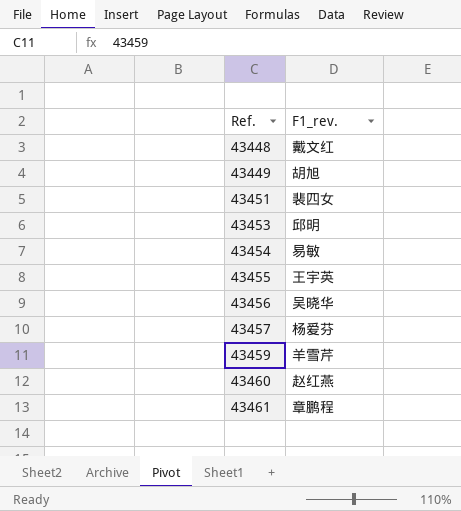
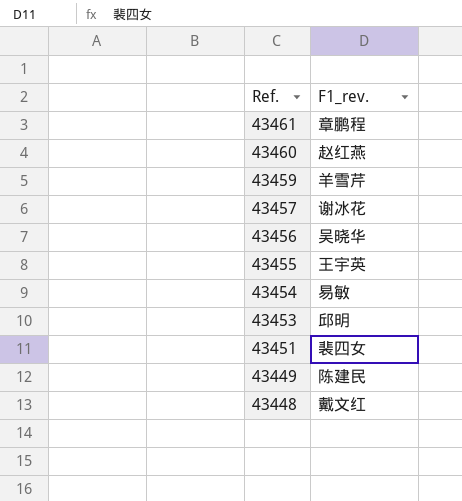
row order: Ref. ascending -> Ref. descending
43457 | F1_rev.: 杨爱芬 -> 谢冰花
43449 | F1_rev.: 胡旭 -> 陈建民

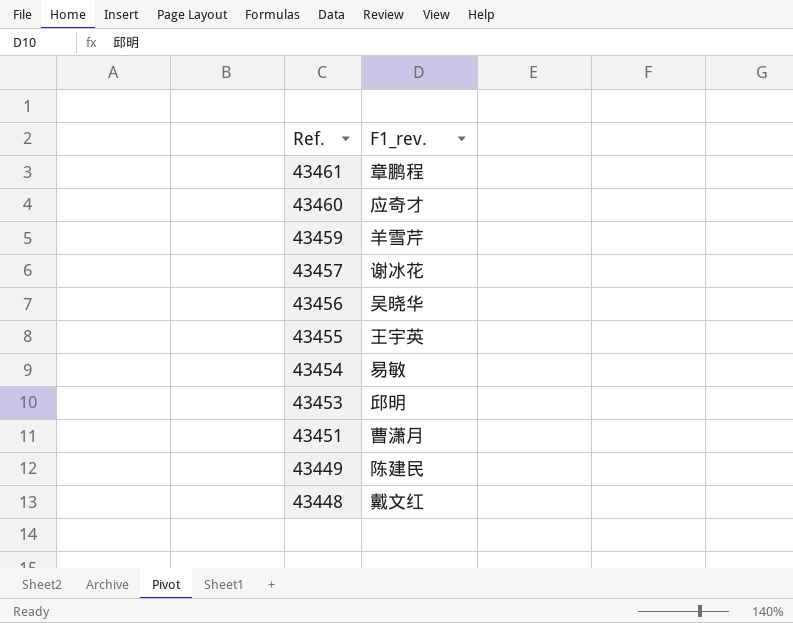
43460 | F1_rev.: 赵红燕 -> 应奇才
43451 | F1_rev.: 裴四女 -> 曹潇月

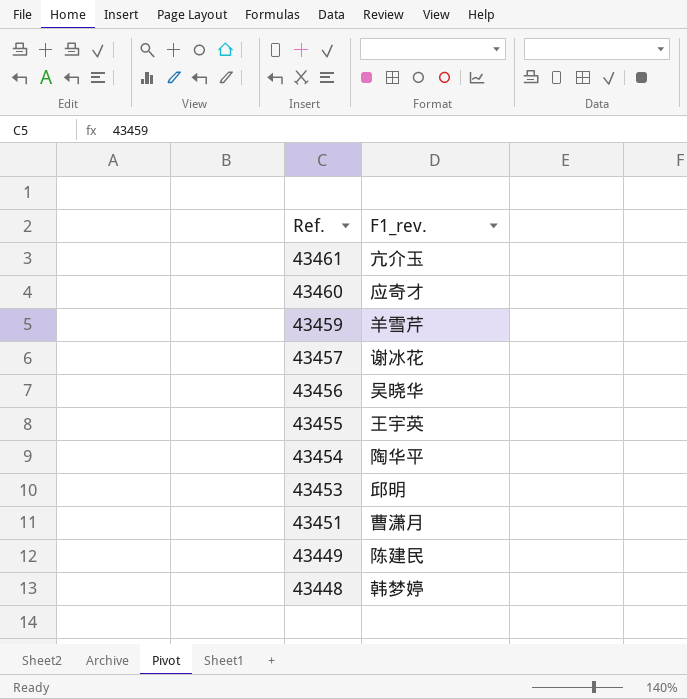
43461 | F1_rev.: 章鹏程 -> 亢介玉
43454 | F1_rev.: 易敏 -> 陶华平
43448 | F1_rev.: 戴文红 -> 韩梦婷

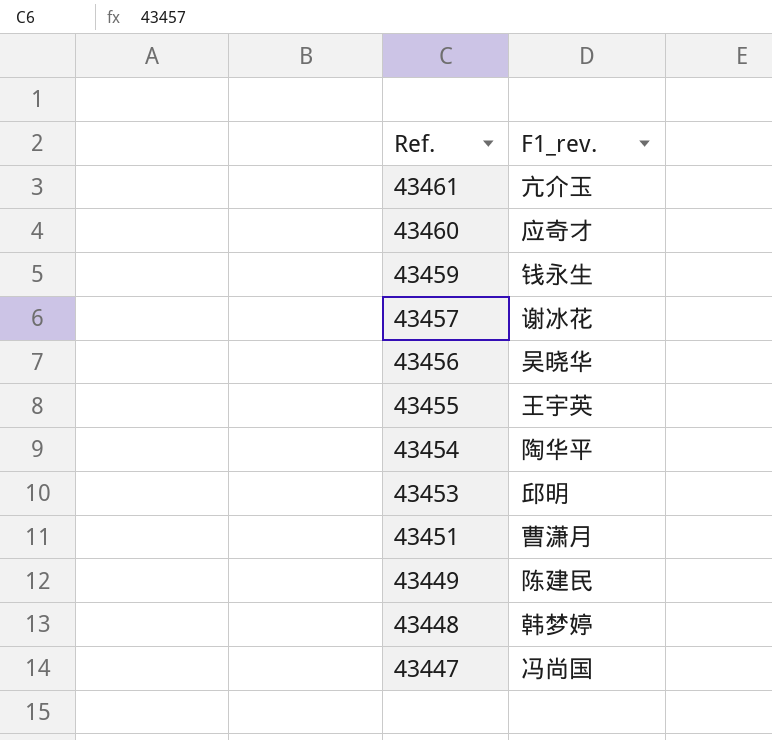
43459 | F1_rev.: 羊雪芹 -> 钱永生
row 43447: none -> 冯尚国

